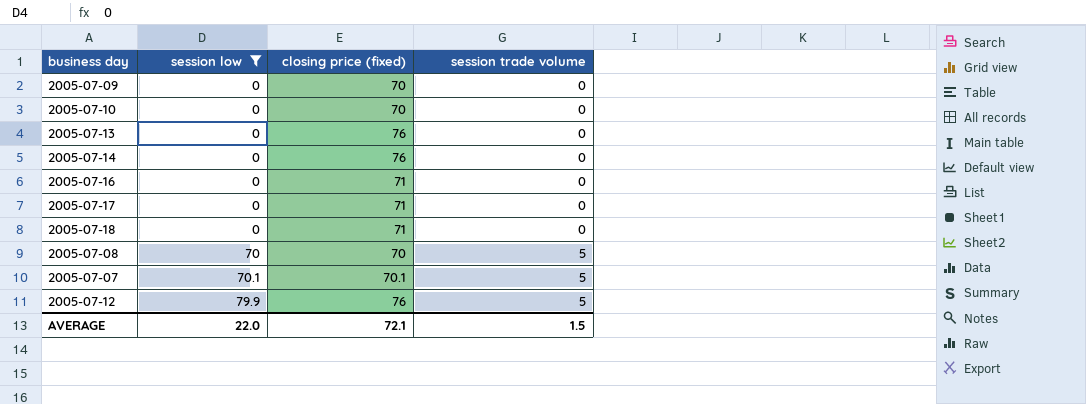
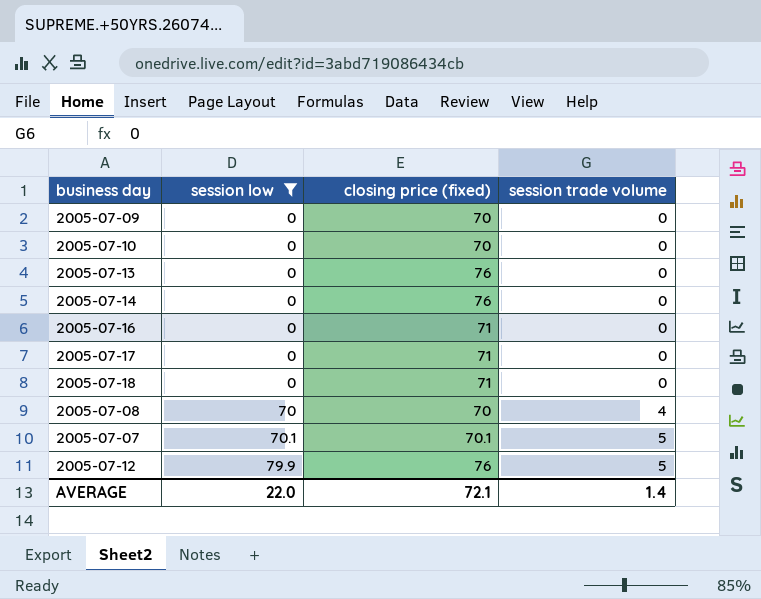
2005-07-08 | session trade volume: 5 -> 4
AVERAGE | session trade volume: 1.5 -> 1.4

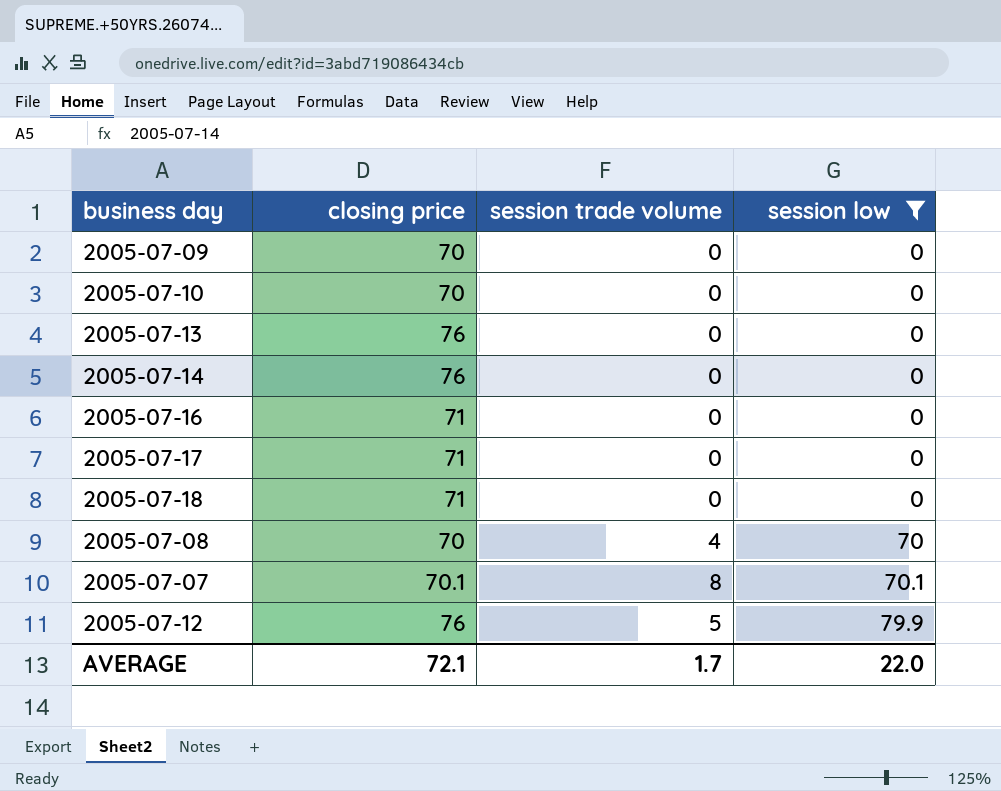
column name: closing price (fixed) -> closing price
column session low | position: 2 -> 4
2005-07-07 | session trade volume: 5 -> 8
AVERAGE | session trade volume: 1.4 -> 1.7

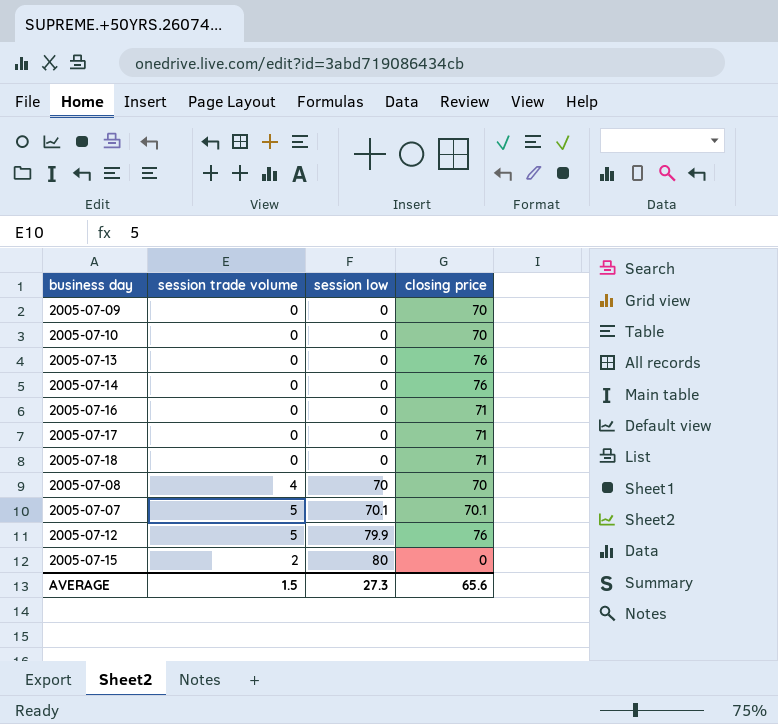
filter: session low != 80 -> none
column closing price | position: 2 -> 4
2005-07-07 | session trade volume: 8 -> 5
AVERAGE | session trade volume: 1.7 -> 1.5
AVERAGE | session low: 22.0 -> 27.3
AVERAGE | closing price: 72.1 -> 65.6

